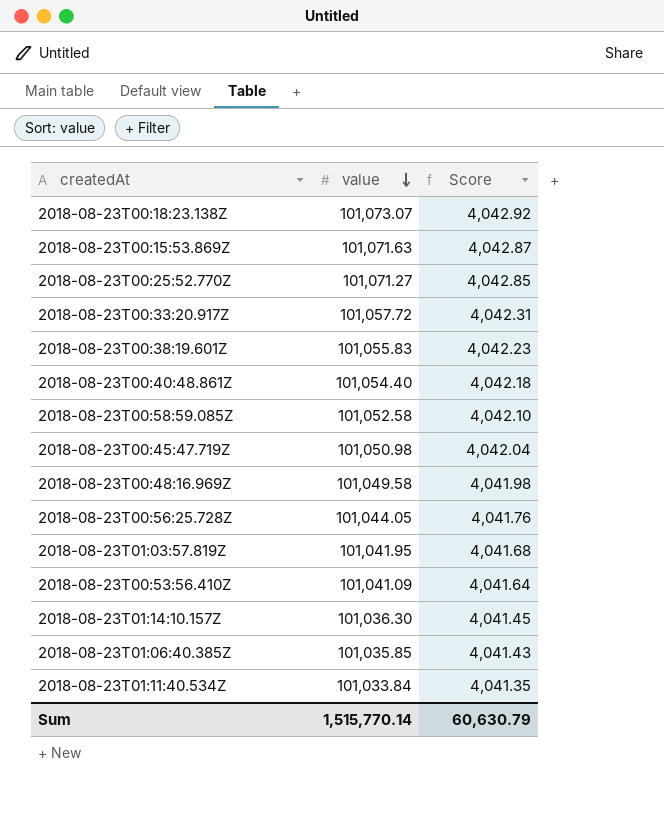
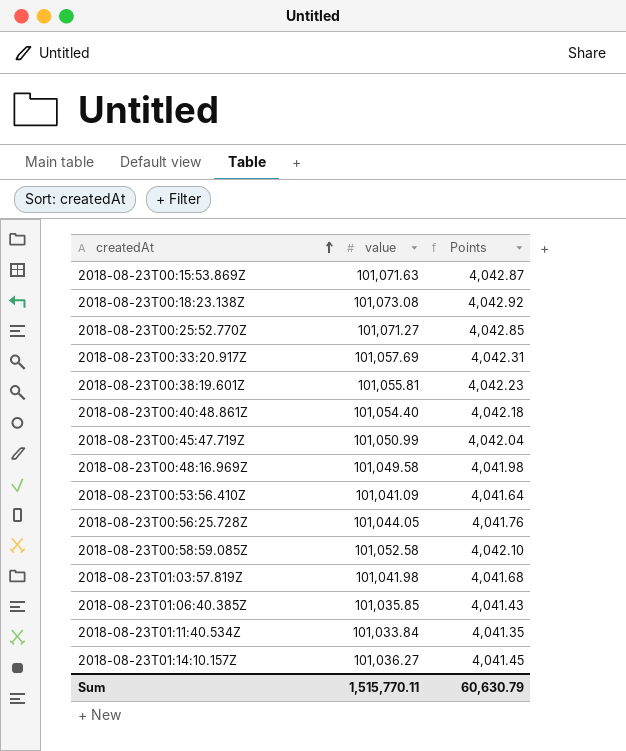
row order: value descending -> createdAt ascending
column name: Score -> Points
2018-08-23T00:18:23.138Z | value: 101,073.07 -> 101,073.08
2018-08-23T00:33:20.917Z | value: 101,057.72 -> 101,057.69
2018-08-23T00:38:19.601Z | value: 101,055.83 -> 101,055.81
2018-08-23T00:45:47.719Z | value: 101,050.98 -> 101,050.99
2018-08-23T01:03:57.819Z | value: 101,041.95 -> 101,041.98
2018-08-23T01:14:10.157Z | value: 101,036.30 -> 101,036.27
Sum | value: 1,515,770.14 -> 1,515,770.11

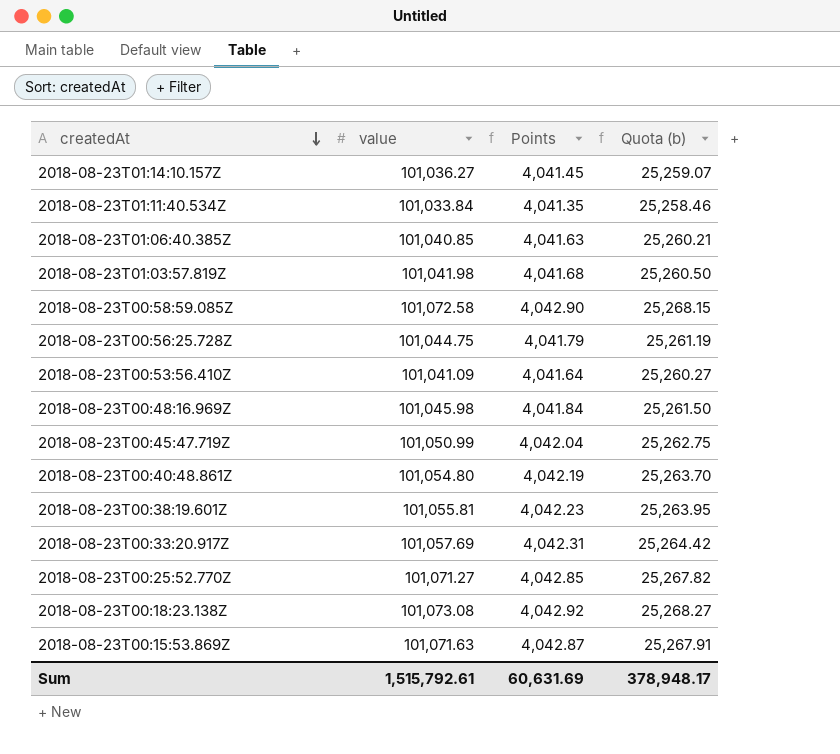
row order: createdAt ascending -> createdAt descending
column Quota (b) | formula: none -> [value] * 0.25
2018-08-23T01:06:40.385Z | value: 101,035.85 -> 101,040.85
2018-08-23T01:06:40.385Z | Points: 4,041.43 -> 4,041.63
2018-08-23T00:58:59.085Z | value: 101,052.58 -> 101,072.58
2018-08-23T00:58:59.085Z | Points: 4,042.10 -> 4,042.90
2018-08-23T00:56:25.728Z | value: 101,044.05 -> 101,044.75
2018-08-23T00:56:25.728Z | Points: 4,041.76 -> 4,041.79
2018-08-23T00:48:16.969Z | value: 101,049.58 -> 101,045.98
2018-08-23T00:48:16.969Z | Points: 4,041.98 -> 4,041.84
2018-08-23T00:40:48.861Z | value: 101,054.40 -> 101,054.80
2018-08-23T00:40:48.861Z | Points: 4,042.18 -> 4,042.19
Sum | value: 1,515,770.11 -> 1,515,792.61
Sum | Points: 60,630.79 -> 60,631.69

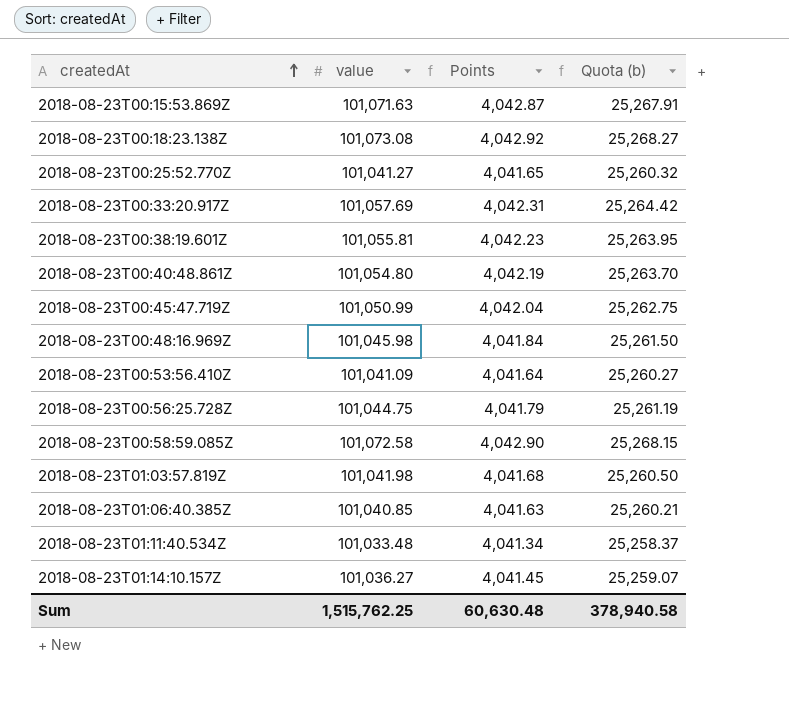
row order: createdAt descending -> createdAt ascending
2018-08-23T00:25:52.770Z | value: 101,071.27 -> 101,041.27
2018-08-23T00:25:52.770Z | Points: 4,042.85 -> 4,041.65
2018-08-23T00:25:52.770Z | Quota (b): 25,267.82 -> 25,260.32
2018-08-23T01:11:40.534Z | value: 101,033.84 -> 101,033.48
2018-08-23T01:11:40.534Z | Points: 4,041.35 -> 4,041.34
2018-08-23T01:11:40.534Z | Quota (b): 25,258.46 -> 25,258.37
Sum | value: 1,515,792.61 -> 1,515,762.25
Sum | Points: 60,631.69 -> 60,630.48
Sum | Quota (b): 378,948.17 -> 378,940.58

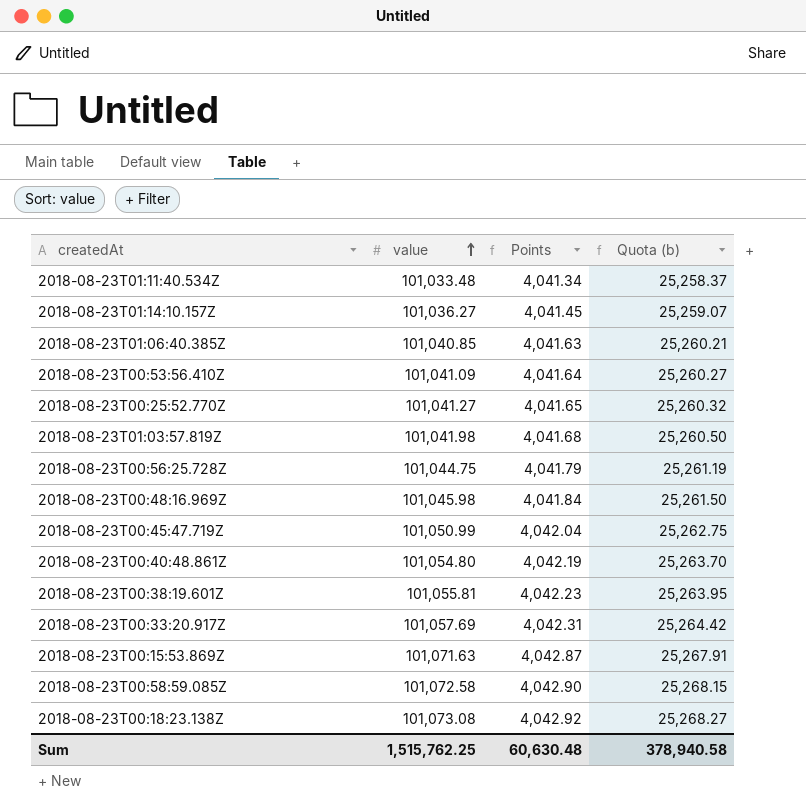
row order: createdAt ascending -> value ascending

